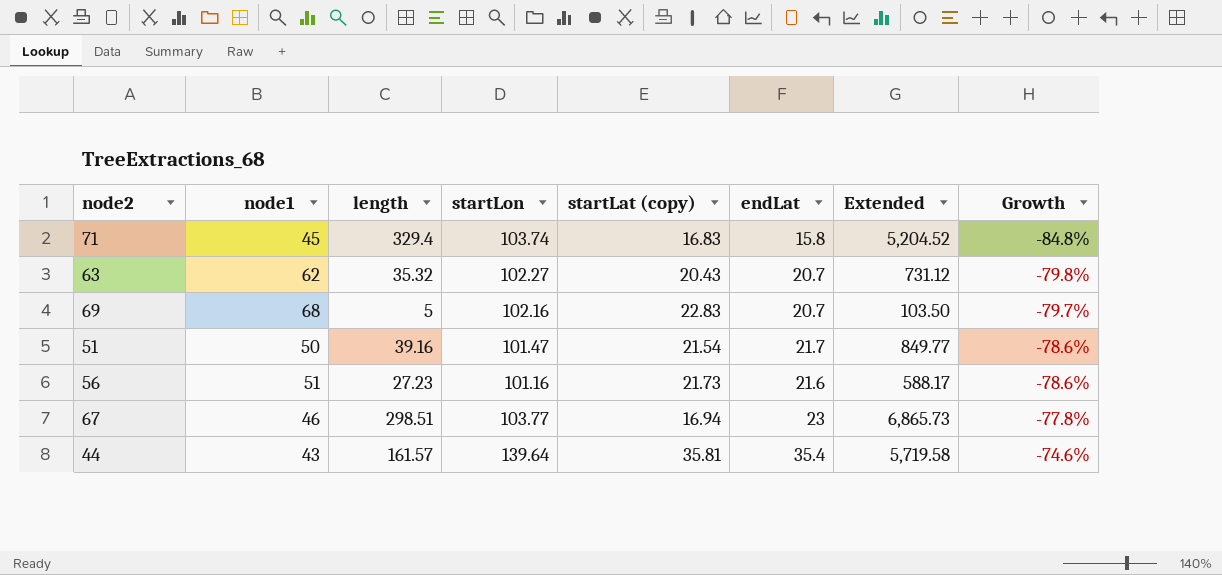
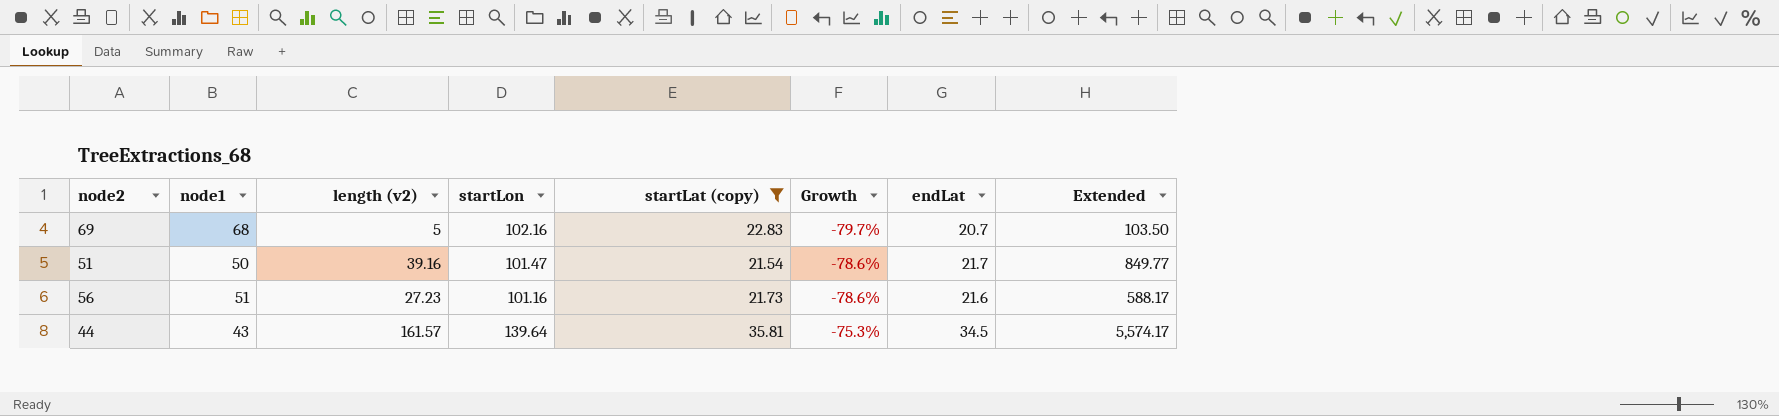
filter: none -> startLat (copy) >= 21.54
column name: length -> length (v2)
column Growth | position: 8 -> 6
44 | Growth: -74.6% -> -75.3%
44 | endLat: 35.4 -> 34.5
44 | Extended: 5,719.58 -> 5,574.17

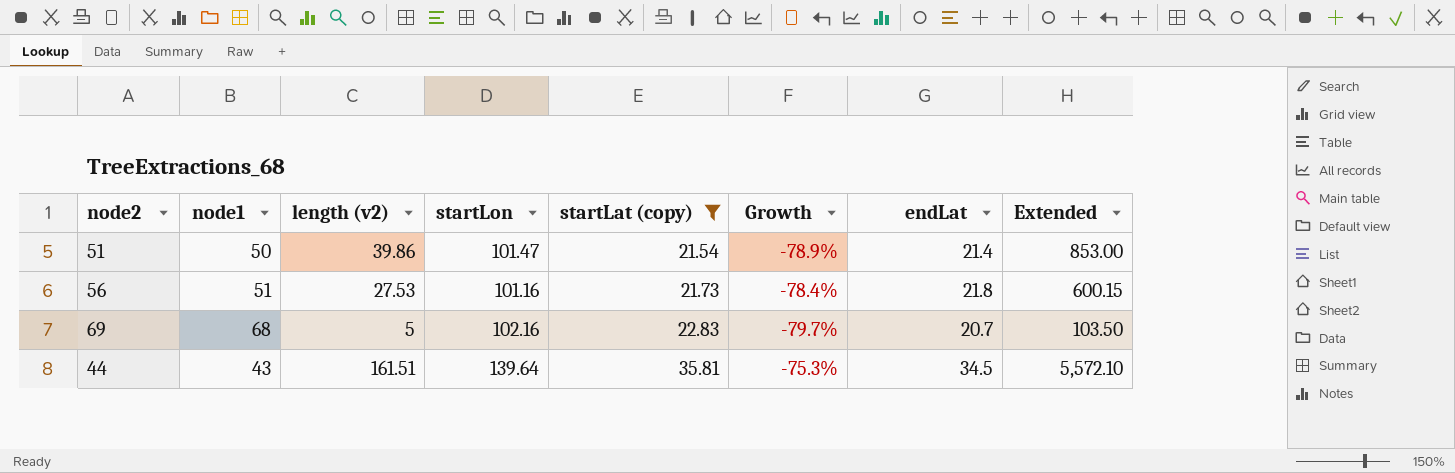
row order: Growth ascending -> startLat (copy) ascending
51 | length (v2): 39.16 -> 39.86
51 | Growth: -78.6% -> -78.9%
51 | endLat: 21.7 -> 21.4
51 | Extended: 849.77 -> 853.00
56 | length (v2): 27.23 -> 27.53
56 | Growth: -78.6% -> -78.4%
56 | endLat: 21.6 -> 21.8
56 | Extended: 588.17 -> 600.15
44 | length (v2): 161.57 -> 161.51
44 | Extended: 5,574.17 -> 5,572.10

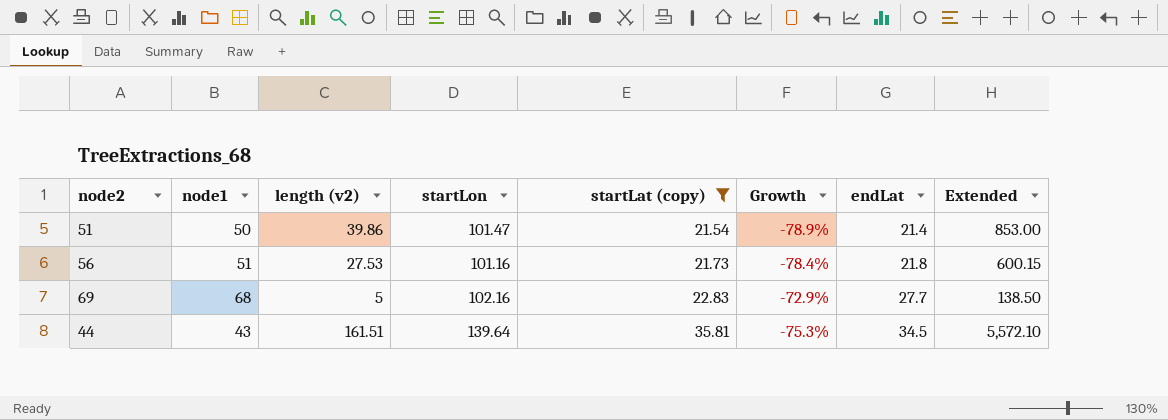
69 | Growth: -79.7% -> -72.9%
69 | endLat: 20.7 -> 27.7
69 | Extended: 103.50 -> 138.50

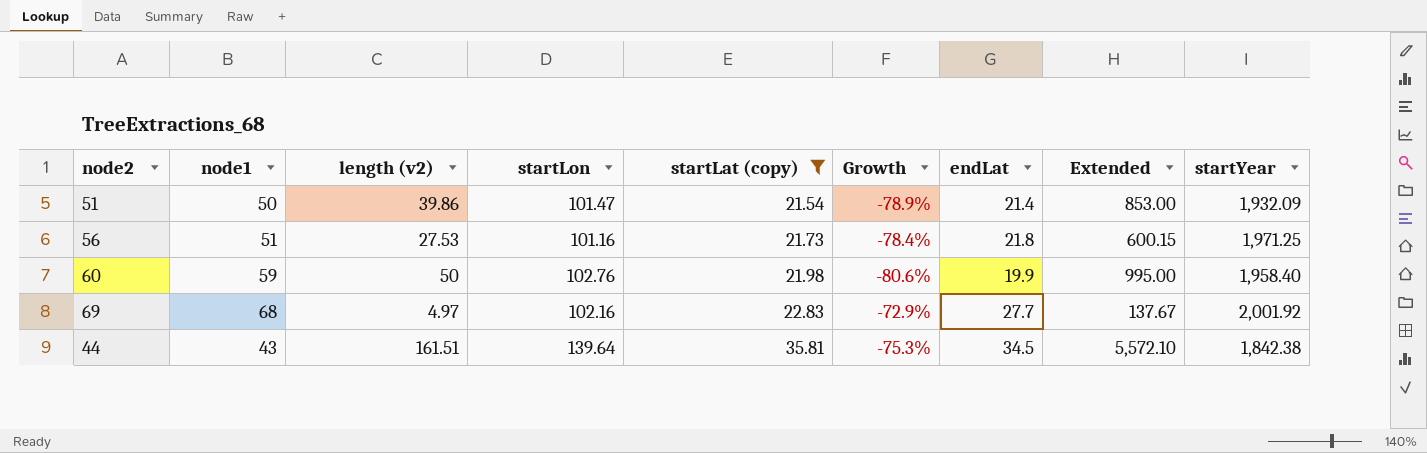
column startYear | position: none -> 9
row 60: none -> 59 | 50 | 102.76 | 21.98 | -80.6% | 19.9 | 995.00 | 1,958.40
69 | length (v2): 5 -> 4.97
69 | Extended: 138.50 -> 137.67

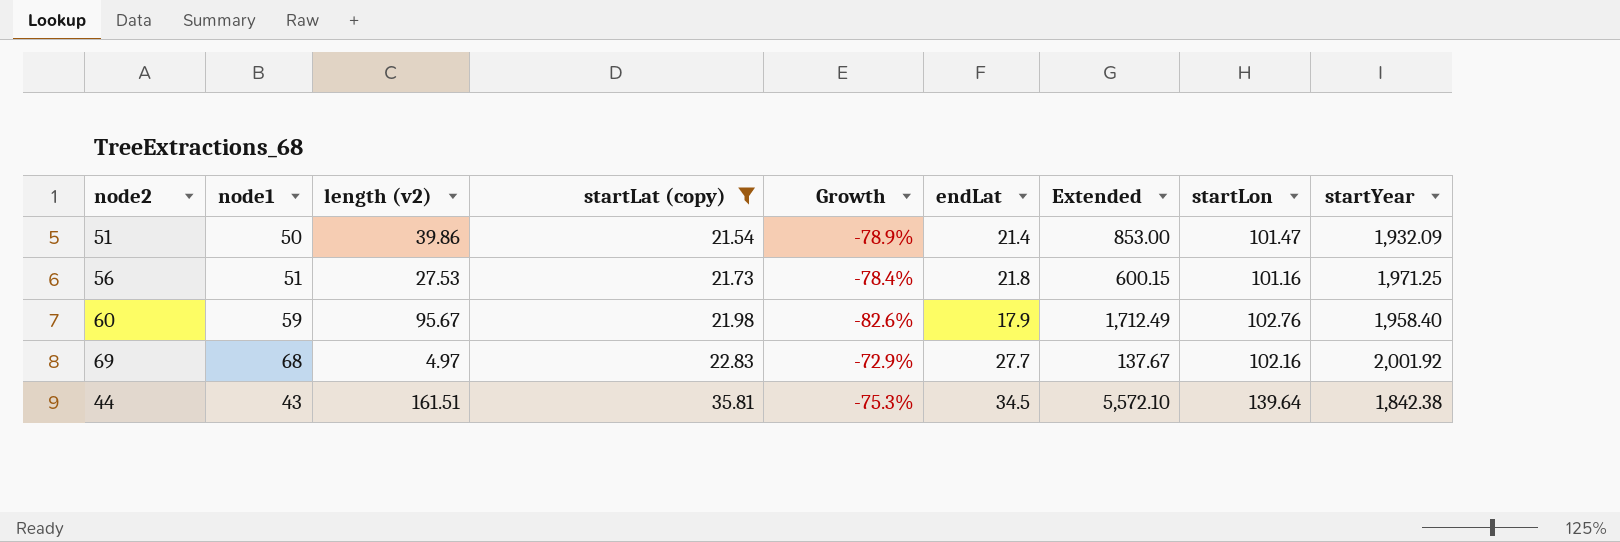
column startLon | position: 4 -> 8
60 | length (v2): 50 -> 95.67
60 | Growth: -80.6% -> -82.6%
60 | endLat: 19.9 -> 17.9
60 | Extended: 995.00 -> 1,712.49

